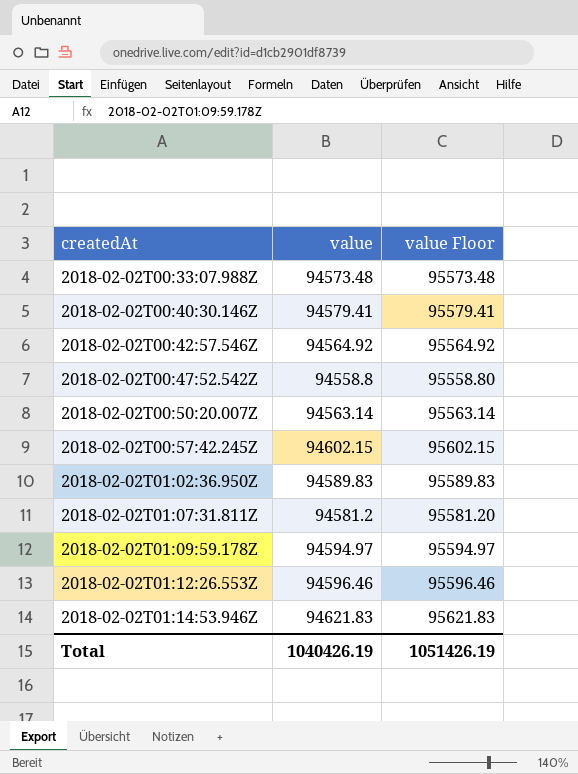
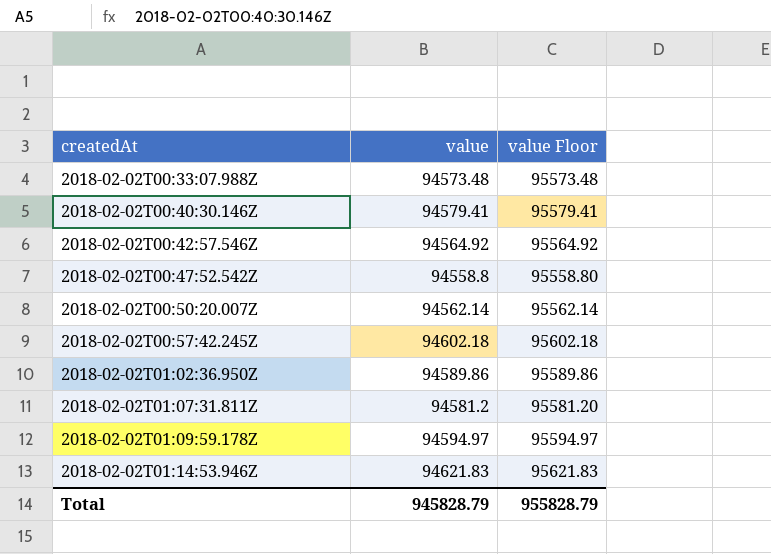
row 2018-02-02T01:12:26.553Z: 94596.46 | 95596.46 -> none
2018-02-02T00:50:20.007Z | value: 94563.14 -> 94562.14
2018-02-02T00:50:20.007Z | value Floor: 95563.14 -> 95562.14
2018-02-02T00:57:42.245Z | value: 94602.15 -> 94602.18
2018-02-02T00:57:42.245Z | value Floor: 95602.15 -> 95602.18
2018-02-02T01:02:36.950Z | value: 94589.83 -> 94589.86
2018-02-02T01:02:36.950Z | value Floor: 95589.83 -> 95589.86
Total | value: 1040426.19 -> 945828.79
Total | value Floor: 1051426.19 -> 955828.79

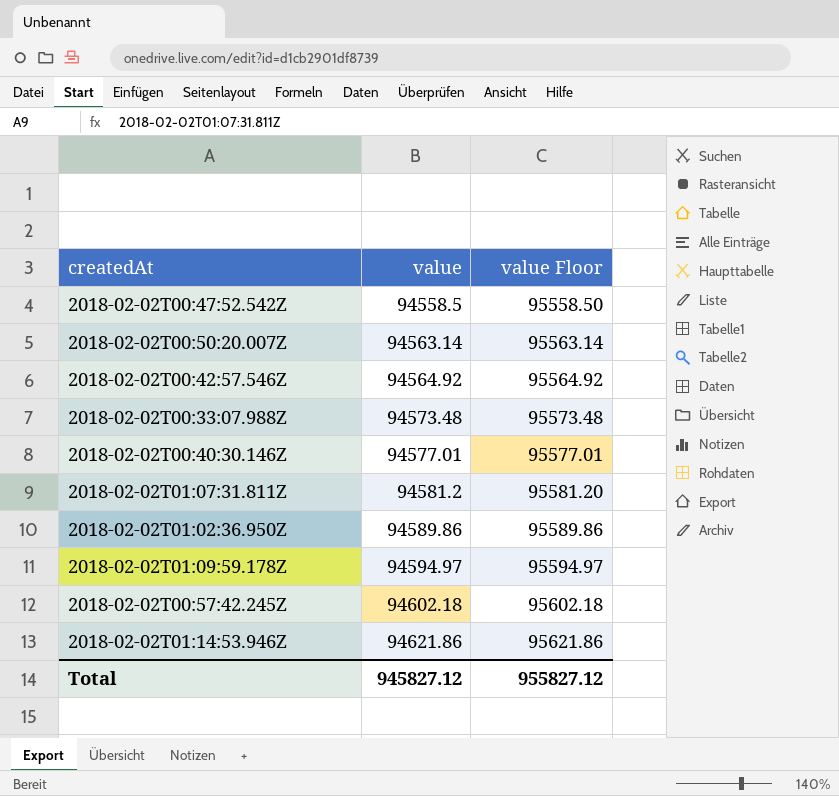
row order: createdAt ascending -> value ascending
2018-02-02T00:47:52.542Z | value: 94558.8 -> 94558.5
2018-02-02T00:47:52.542Z | value Floor: 95558.80 -> 95558.50
2018-02-02T00:50:20.007Z | value: 94562.14 -> 94563.14
2018-02-02T00:50:20.007Z | value Floor: 95562.14 -> 95563.14
2018-02-02T00:40:30.146Z | value: 94579.41 -> 94577.01
2018-02-02T00:40:30.146Z | value Floor: 95579.41 -> 95577.01
2018-02-02T01:14:53.946Z | value: 94621.83 -> 94621.86
2018-02-02T01:14:53.946Z | value Floor: 95621.83 -> 95621.86
Total | value: 945828.79 -> 945827.12
Total | value Floor: 955828.79 -> 955827.12

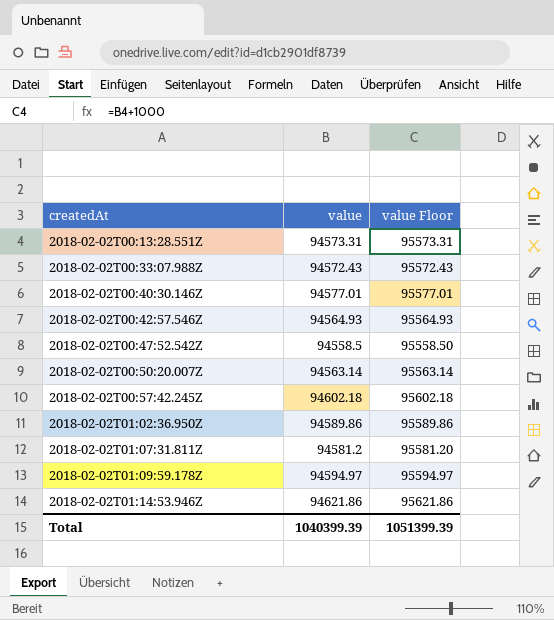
row order: value ascending -> createdAt ascending
row 2018-02-02T00:13:28.551Z: none -> 94573.31 | 95573.31
2018-02-02T00:33:07.988Z | value: 94573.48 -> 94572.43
2018-02-02T00:33:07.988Z | value Floor: 95573.48 -> 95572.43
2018-02-02T00:42:57.546Z | value: 94564.92 -> 94564.93
2018-02-02T00:42:57.546Z | value Floor: 95564.92 -> 95564.93
Total | value: 945827.12 -> 1040399.39
Total | value Floor: 955827.12 -> 1051399.39

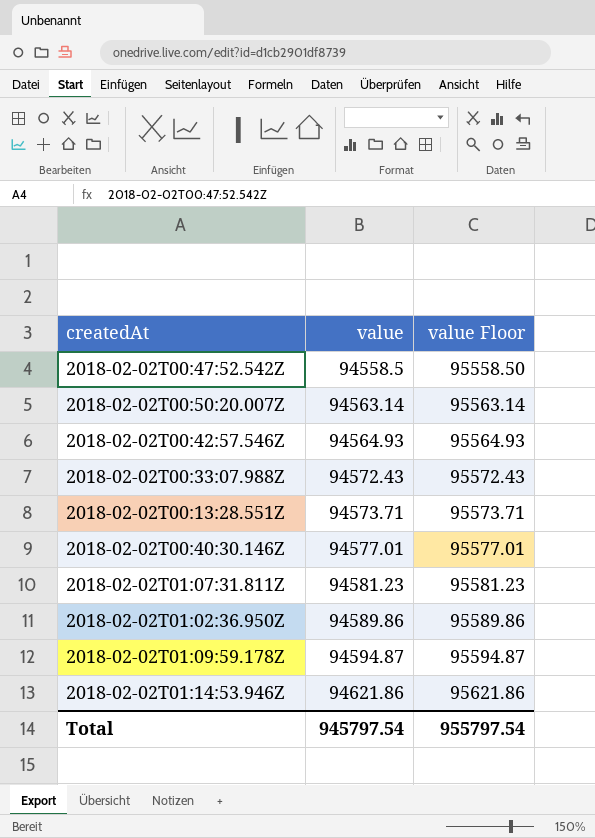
row order: createdAt ascending -> value ascending
row 2018-02-02T00:57:42.245Z: 94602.18 | 95602.18 -> none
2018-02-02T00:13:28.551Z | value: 94573.31 -> 94573.71
2018-02-02T00:13:28.551Z | value Floor: 95573.31 -> 95573.71
2018-02-02T01:07:31.811Z | value: 94581.2 -> 94581.23
2018-02-02T01:07:31.811Z | value Floor: 95581.20 -> 95581.23
2018-02-02T01:09:59.178Z | value: 94594.97 -> 94594.87
2018-02-02T01:09:59.178Z | value Floor: 95594.97 -> 95594.87
Total | value: 1040399.39 -> 945797.54
Total | value Floor: 1051399.39 -> 955797.54

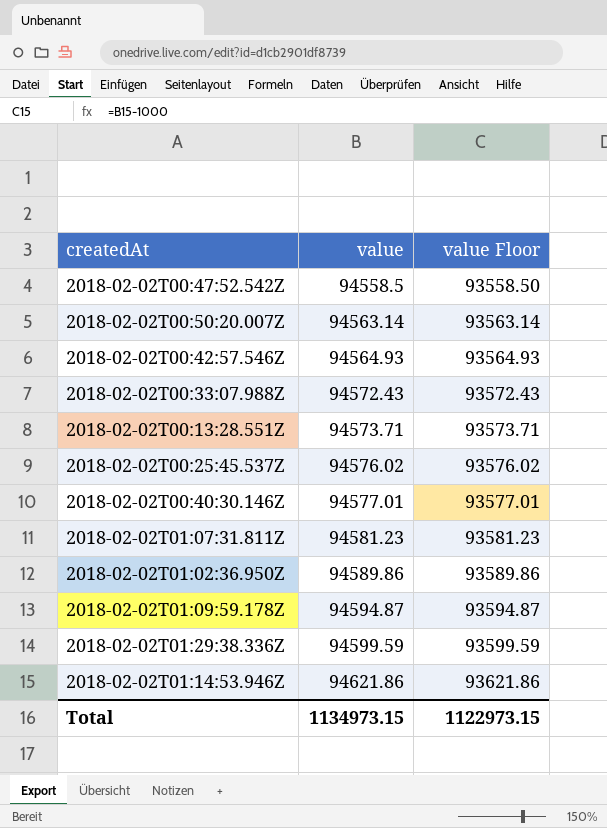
column value Floor | formula: [value] + 1000 -> [value] - 1000
row 2018-02-02T00:25:45.537Z: none -> 94576.02 | 93576.02
row 2018-02-02T01:29:38.336Z: none -> 94599.59 | 93599.59
Total | value: 945797.54 -> 1134973.15
Total | value Floor: 955797.54 -> 1122973.15

